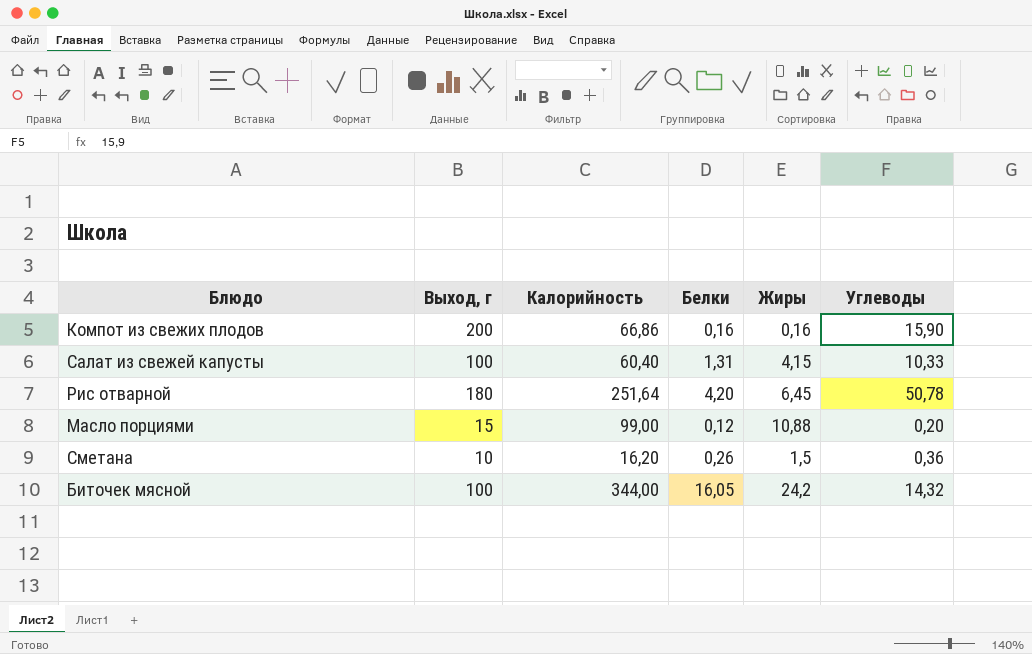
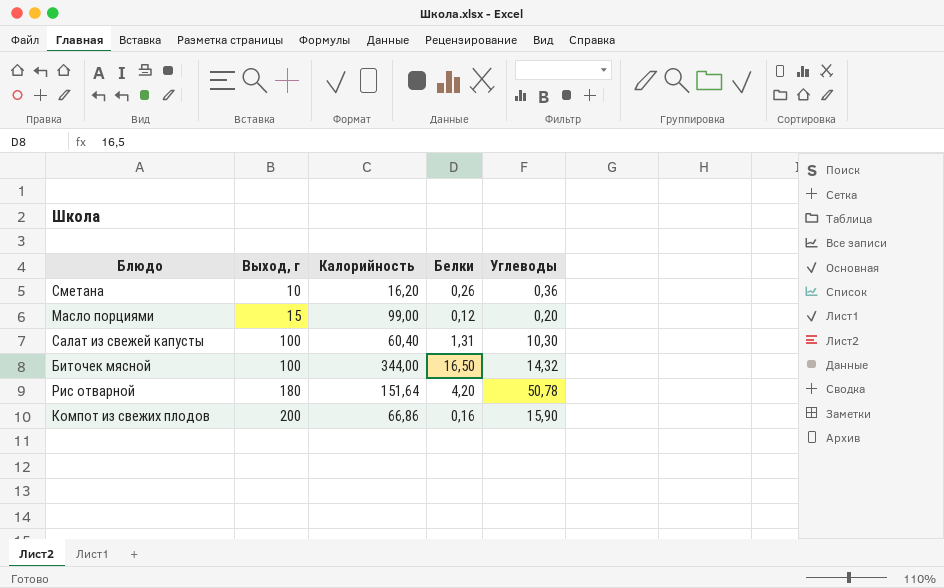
row order: none -> Выход, г ascending
column Жиры | position: 5 -> none
Салат из свежей капусты | Углеводы: 10,33 -> 10,30
Биточек мясной | Белки: 16,05 -> 16,50
Рис отварной | Калорийность: 251,64 -> 151,64

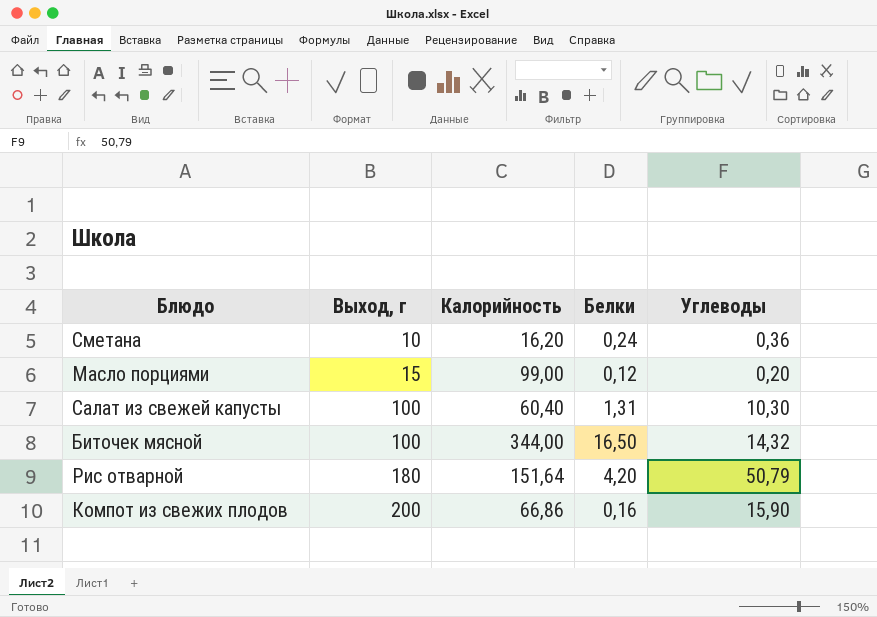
Сметана | Белки: 0,26 -> 0,24
Рис отварной | Углеводы: 50,78 -> 50,79

